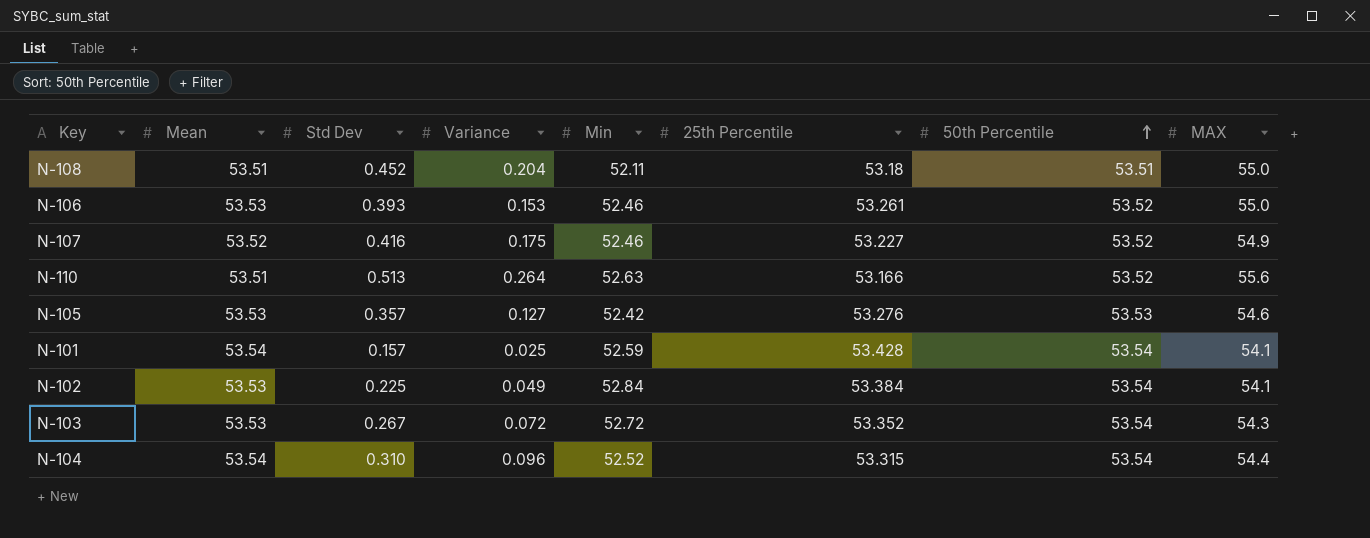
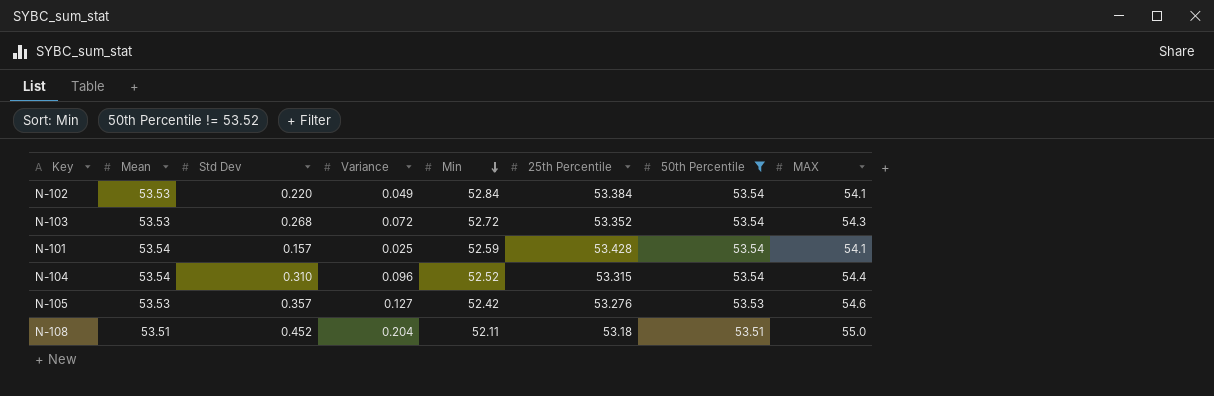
filter: none -> 50th Percentile != 53.52
row order: 50th Percentile ascending -> Min descending
N-102 | Std Dev: 0.225 -> 0.220
N-103 | Std Dev: 0.267 -> 0.268

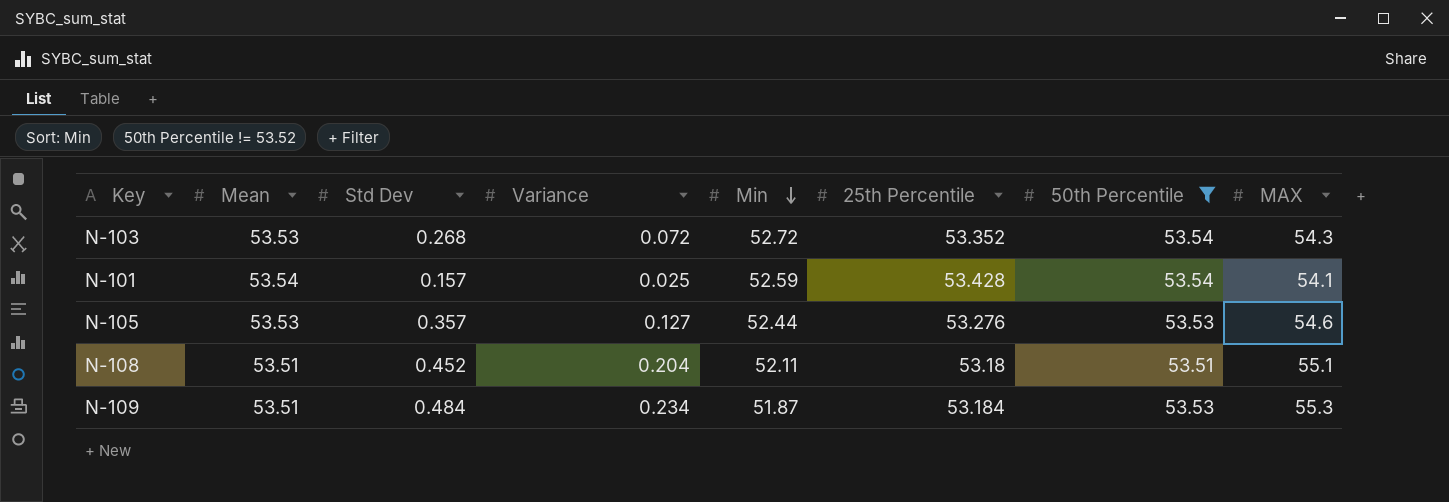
row N-102: 53.53 | 0.220 | 0.049 | 52.84 | 53.384 | 53.54 | 54.1 -> none
row N-104: 53.54 | 0.310 | 0.096 | 52.52 | 53.315 | 53.54 | 54.4 -> none
N-105 | Min: 52.42 -> 52.44
N-108 | MAX: 55.0 -> 55.1
row N-109: none -> 53.51 | 0.484 | 0.234 | 51.87 | 53.184 | 53.53 | 55.3

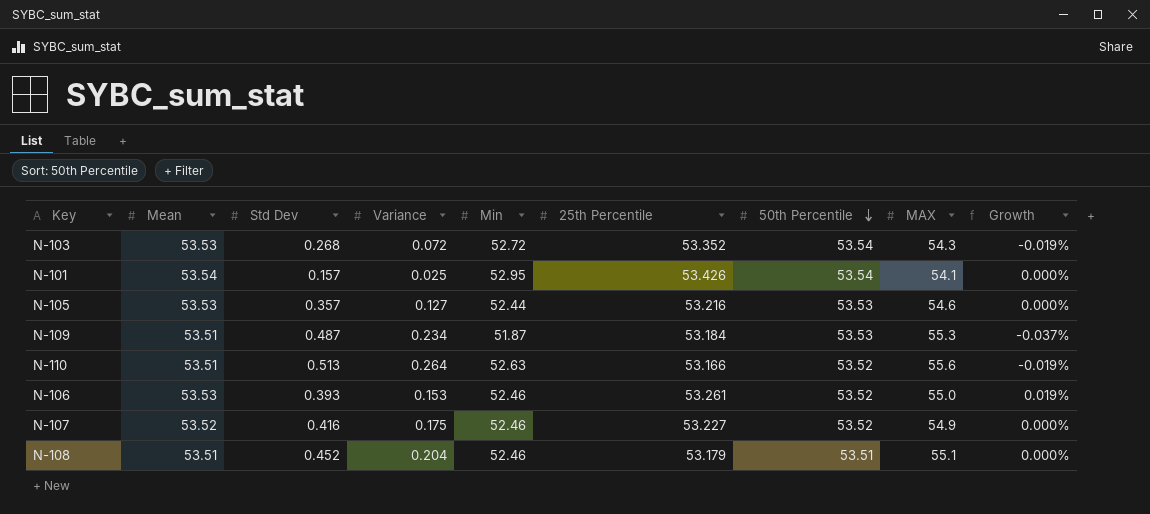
filter: 50th Percentile != 53.52 -> none
row order: Min descending -> 50th Percentile descending
column Growth | formula: none -> ([Mean] - [50th Percentile]) / [50th Percentile]
N-101 | Min: 52.59 -> 52.95
N-101 | 25th Percentile: 53.428 -> 53.426
N-105 | 25th Percentile: 53.276 -> 53.216
N-109 | Std Dev: 0.484 -> 0.487
N-108 | Min: 52.11 -> 52.46
N-108 | 25th Percentile: 53.18 -> 53.179

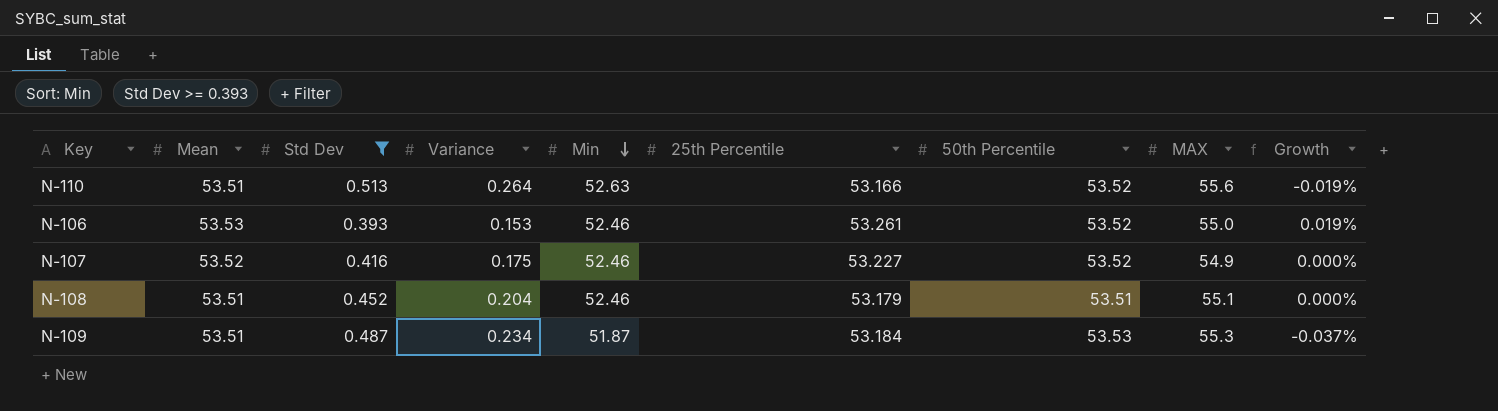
filter: none -> Std Dev >= 0.393
row order: 50th Percentile descending -> Min descending

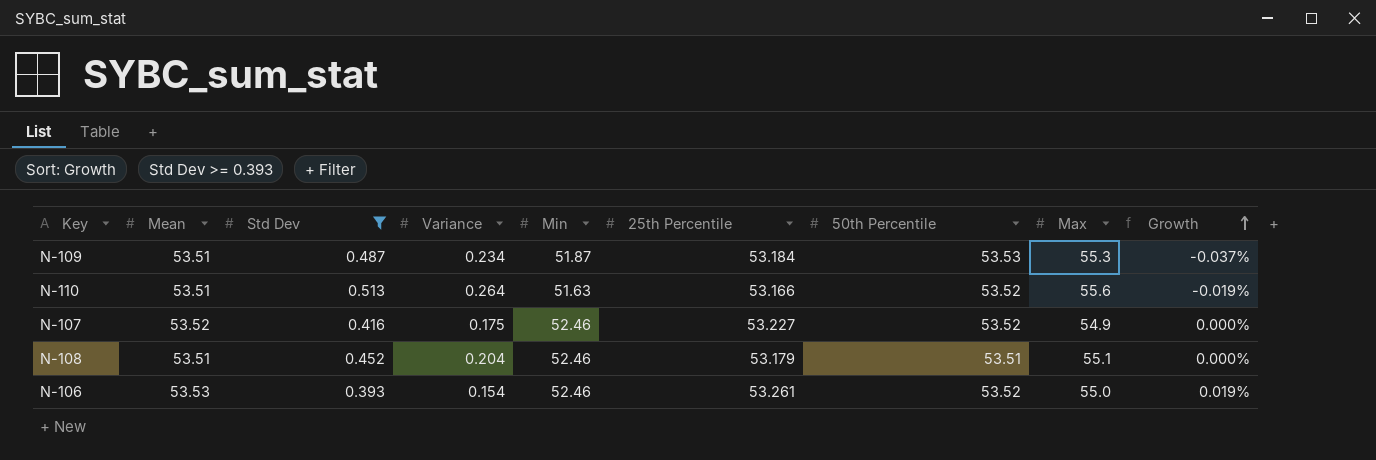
row order: Min descending -> Growth ascending
column name: MAX -> Max
N-110 | Min: 52.63 -> 51.63
N-106 | Variance: 0.153 -> 0.154

